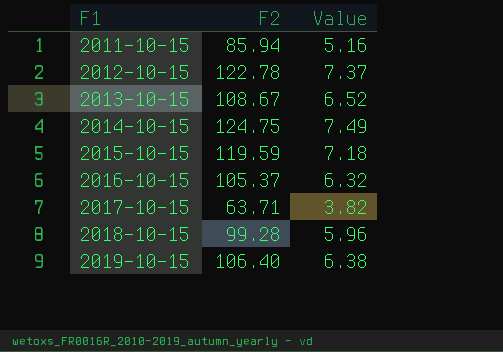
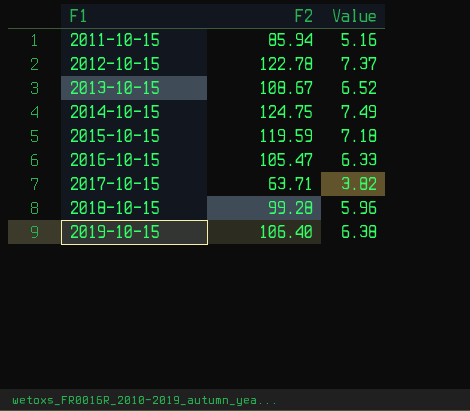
2016-10-15 | F2: 105.37 -> 105.47
2016-10-15 | Value: 6.32 -> 6.33

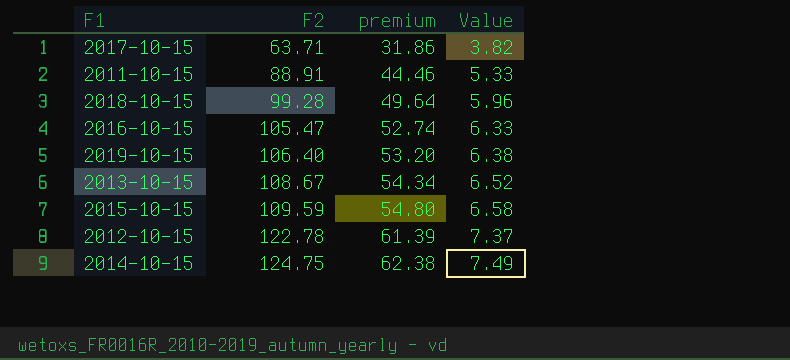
row order: F1 ascending -> F2 ascending
column premium | formula: none -> [F2] * 0.5
2011-10-15 | F2: 85.94 -> 88.91
2011-10-15 | Value: 5.16 -> 5.33
2015-10-15 | F2: 119.59 -> 109.59
2015-10-15 | Value: 7.18 -> 6.58

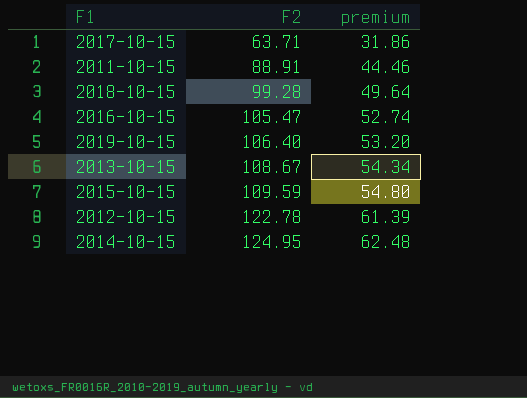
column Value | formula: [F2] * 0.06 -> none
2014-10-15 | F2: 124.75 -> 124.95
2014-10-15 | premium: 62.38 -> 62.48

